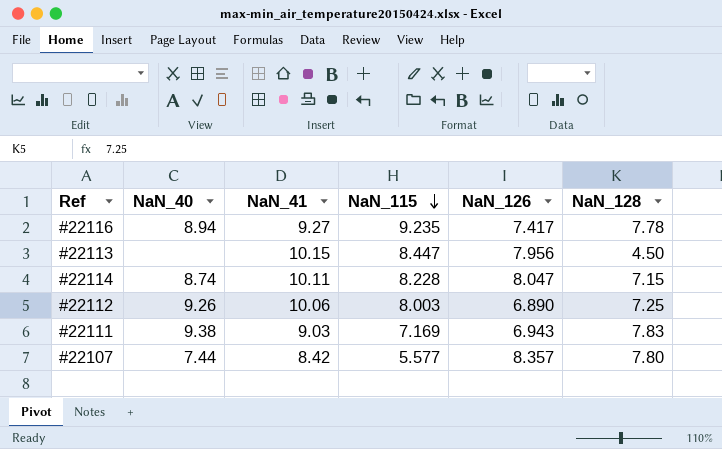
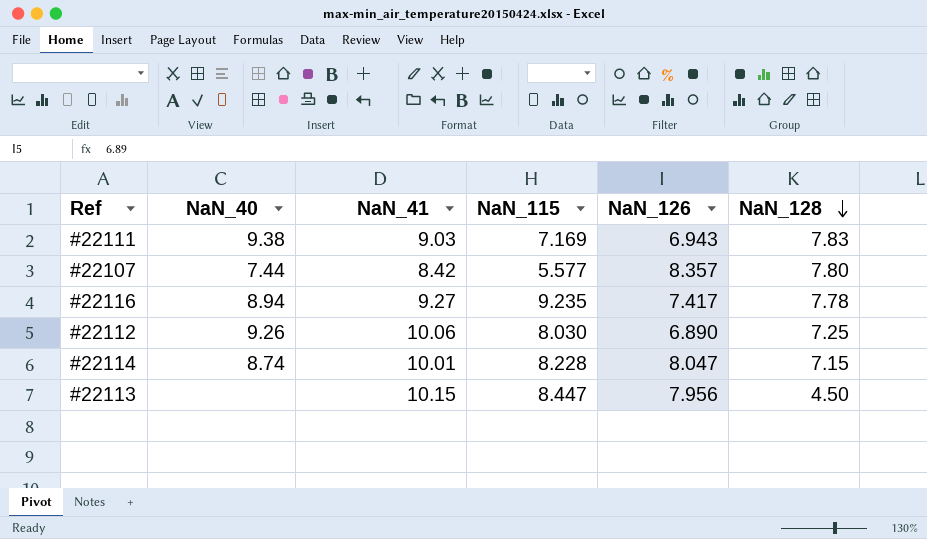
row order: NaN_115 descending -> NaN_128 descending
#22112 | NaN_115: 8.003 -> 8.030
#22114 | NaN_41: 10.11 -> 10.01

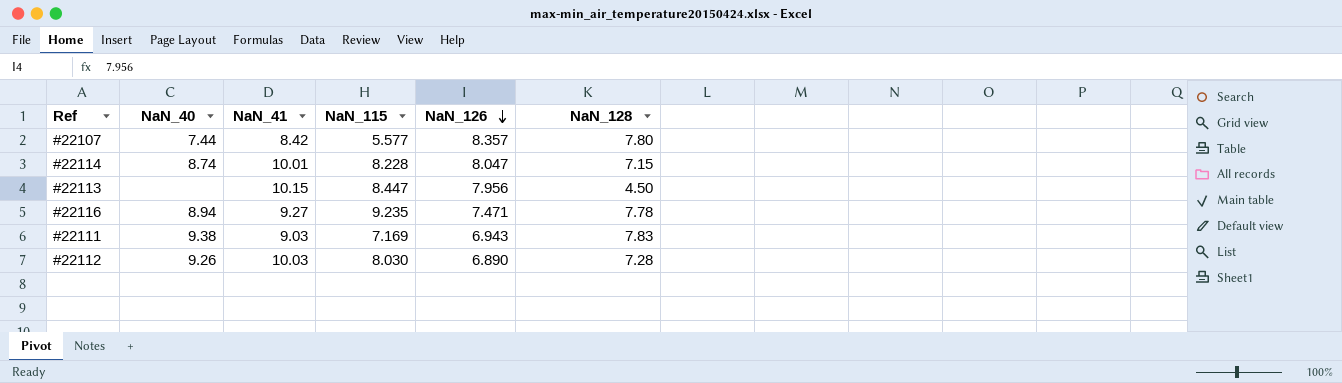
row order: NaN_128 descending -> NaN_126 descending
#22116 | NaN_126: 7.417 -> 7.471
#22112 | NaN_41: 10.06 -> 10.03
#22112 | NaN_128: 7.25 -> 7.28

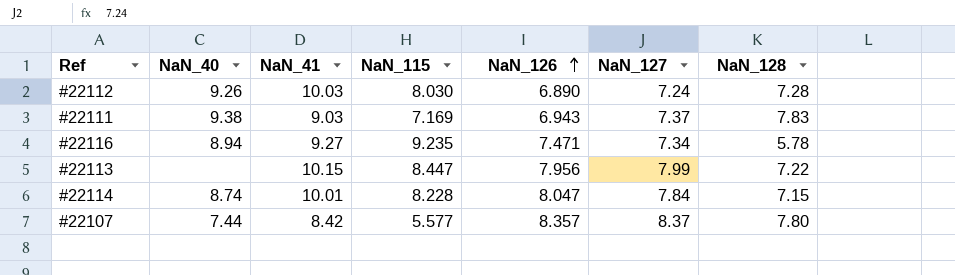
row order: NaN_126 descending -> NaN_126 ascending
column NaN_127 | position: none -> 6
#22116 | NaN_128: 7.78 -> 5.78
#22113 | NaN_128: 4.50 -> 7.22

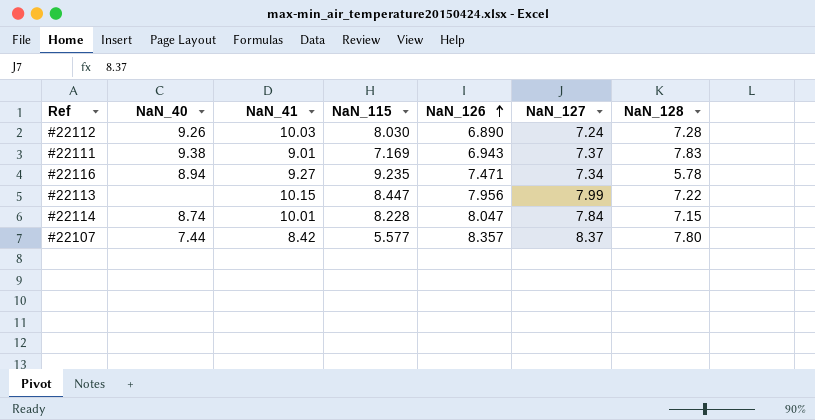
#22111 | NaN_41: 9.03 -> 9.01

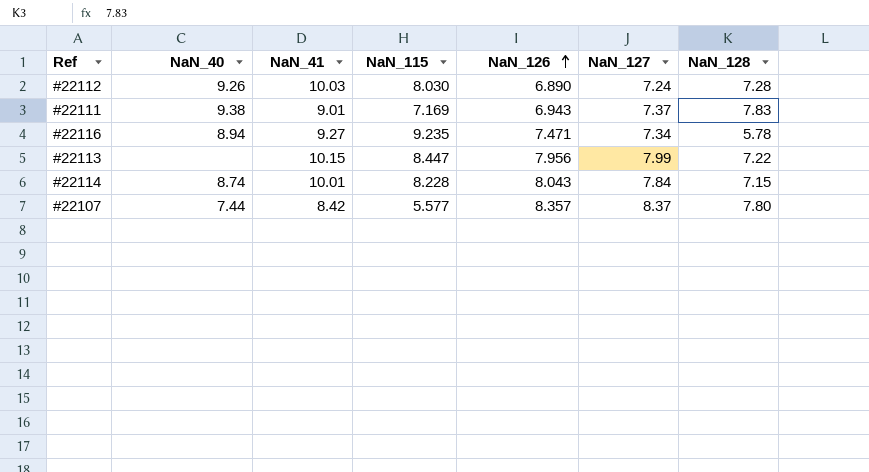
#22114 | NaN_126: 8.047 -> 8.043

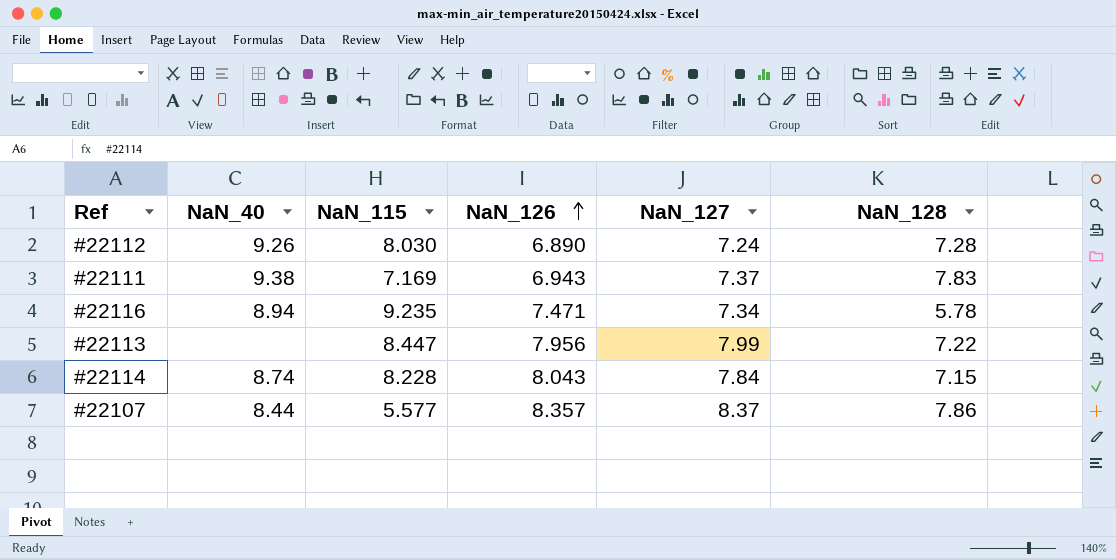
column NaN_41 | position: 3 -> none
#22107 | NaN_40: 7.44 -> 8.44
#22107 | NaN_128: 7.80 -> 7.86

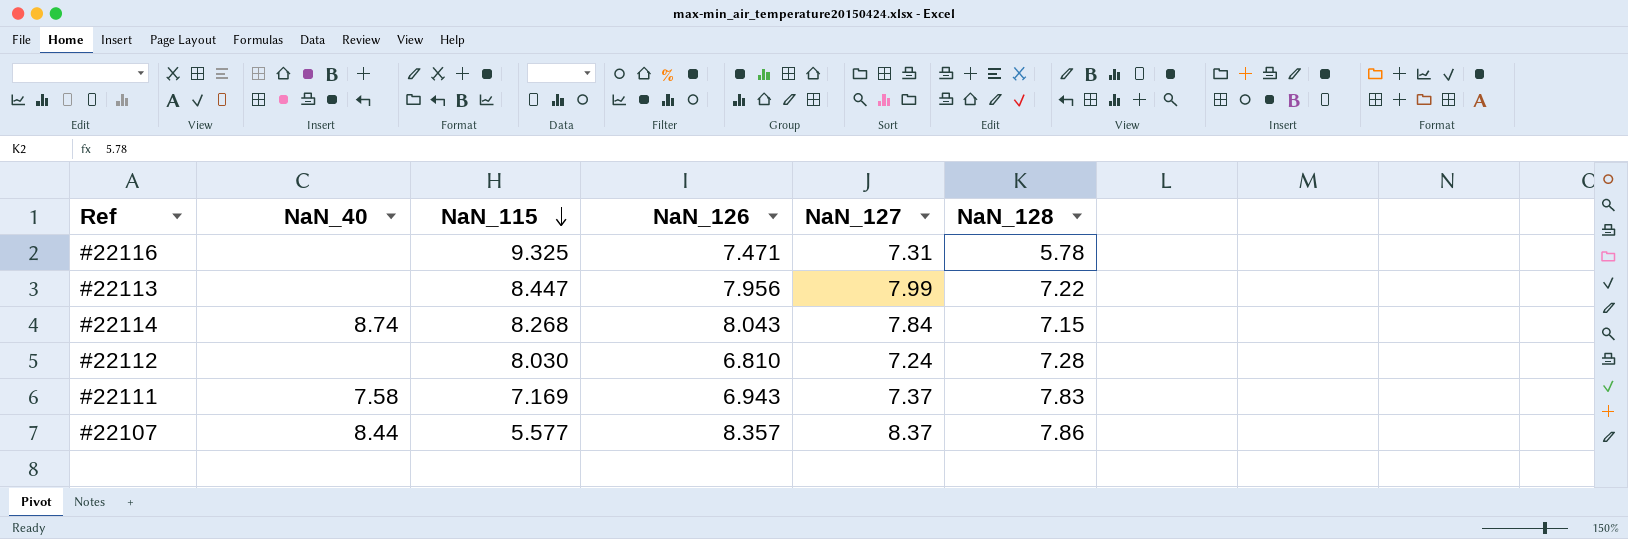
row order: NaN_126 ascending -> NaN_115 descending
#22116 | NaN_40: 8.94 -> none
#22116 | NaN_115: 9.235 -> 9.325
#22116 | NaN_127: 7.34 -> 7.31
#22114 | NaN_115: 8.228 -> 8.268
#22112 | NaN_40: 9.26 -> none
#22112 | NaN_126: 6.890 -> 6.810
#22111 | NaN_40: 9.38 -> 7.58

